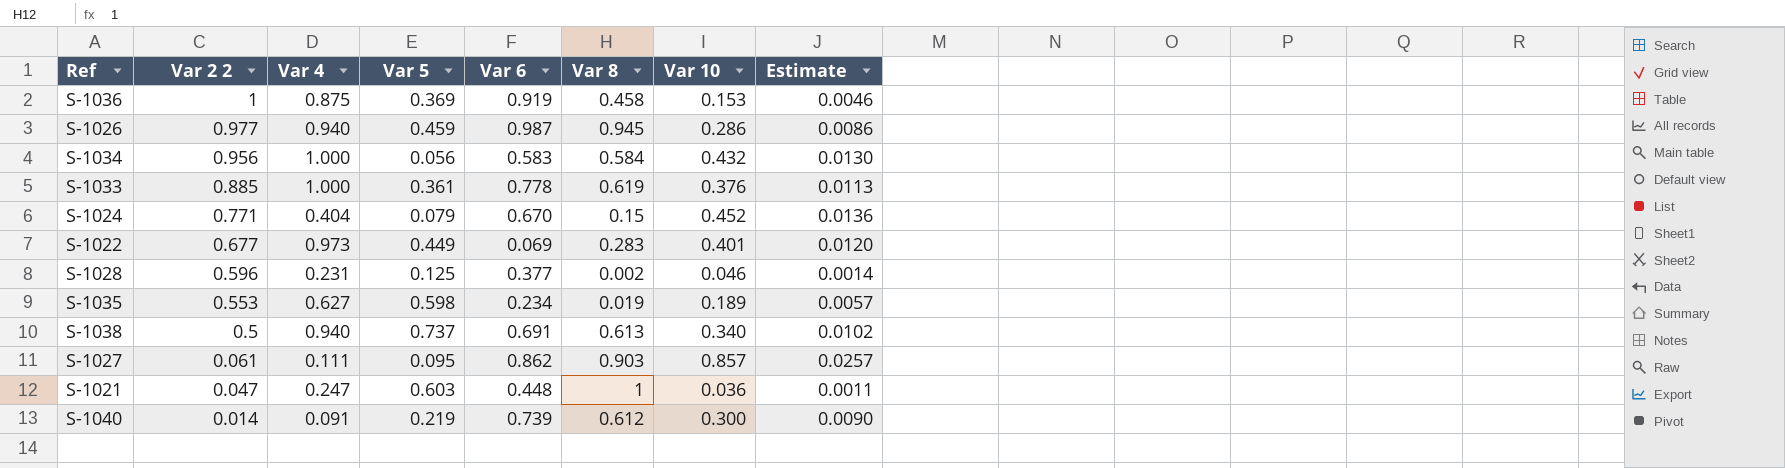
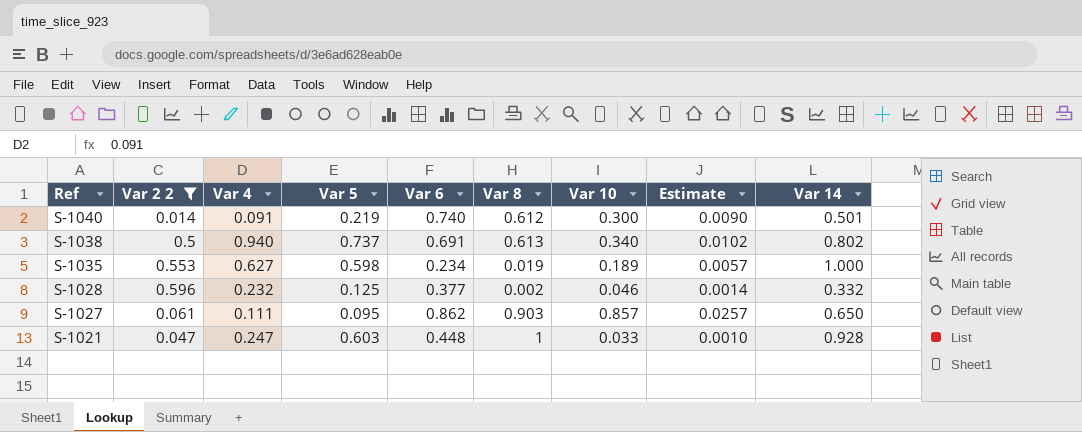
filter: none -> Var 2 2 <= 0.596
row order: Var 2 2 descending -> Ref descending
column Var 14 | position: none -> 9
S-1040 | Var 6: 0.739 -> 0.740
S-1028 | Var 4: 0.231 -> 0.232
S-1021 | Var 10: 0.036 -> 0.033
S-1021 | Estimate: 0.0011 -> 0.0010

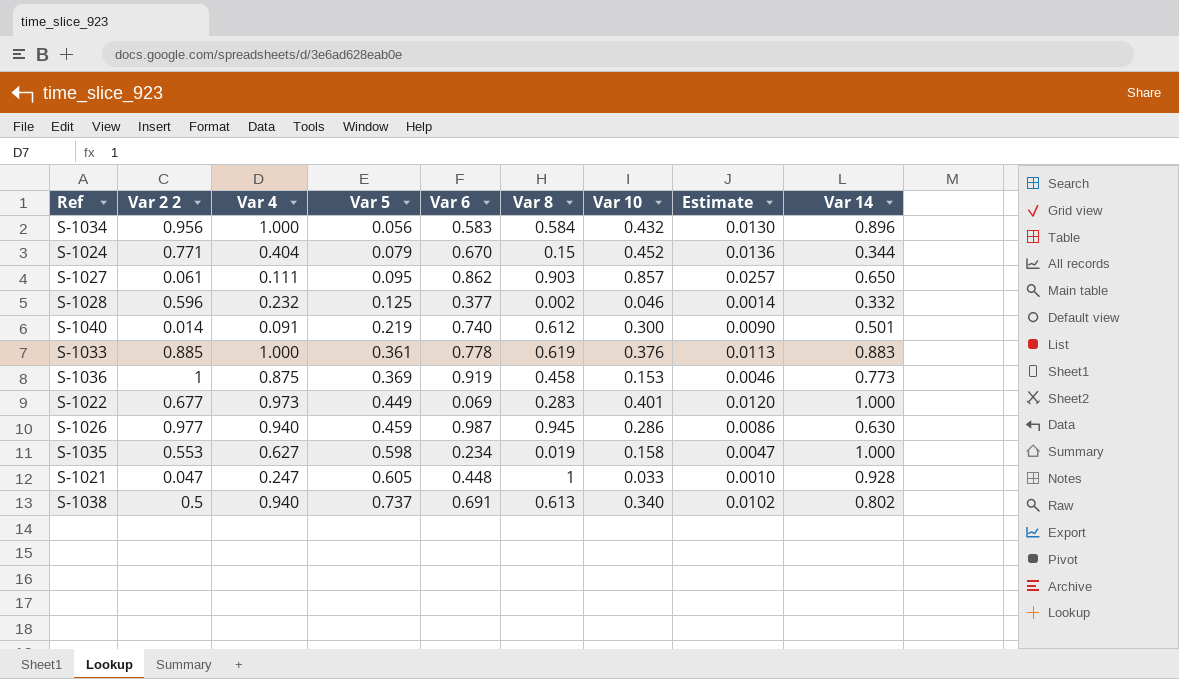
filter: Var 2 2 <= 0.596 -> none
row order: Ref descending -> Var 5 ascending
S-1035 | Var 10: 0.189 -> 0.158
S-1035 | Estimate: 0.0057 -> 0.0047
S-1021 | Var 5: 0.603 -> 0.605

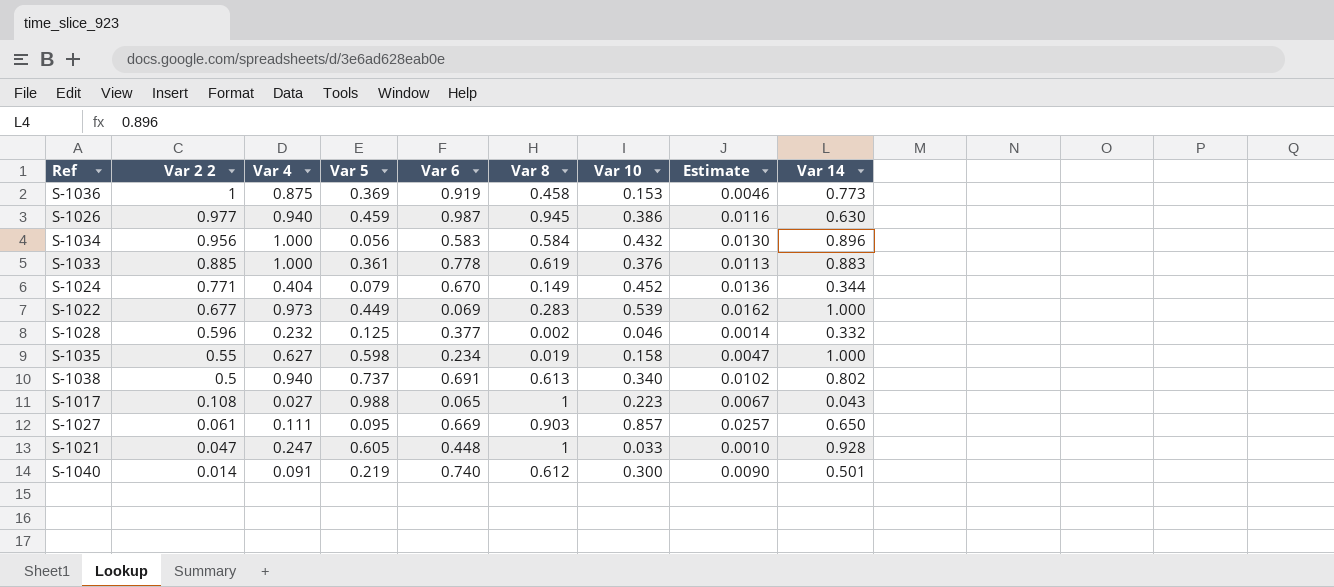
row order: Var 5 ascending -> Var 2 2 descending
S-1026 | Var 10: 0.286 -> 0.386
S-1026 | Estimate: 0.0086 -> 0.0116
S-1024 | Var 8: 0.15 -> 0.149
S-1022 | Var 10: 0.401 -> 0.539
S-1022 | Estimate: 0.0120 -> 0.0162
S-1035 | Var 2 2: 0.553 -> 0.55
row S-1017: none -> 0.108 | 0.027 | 0.988 | 0.065 | 1 | 0.223 | 0.0067 | 0.043
S-1027 | Var 6: 0.862 -> 0.669

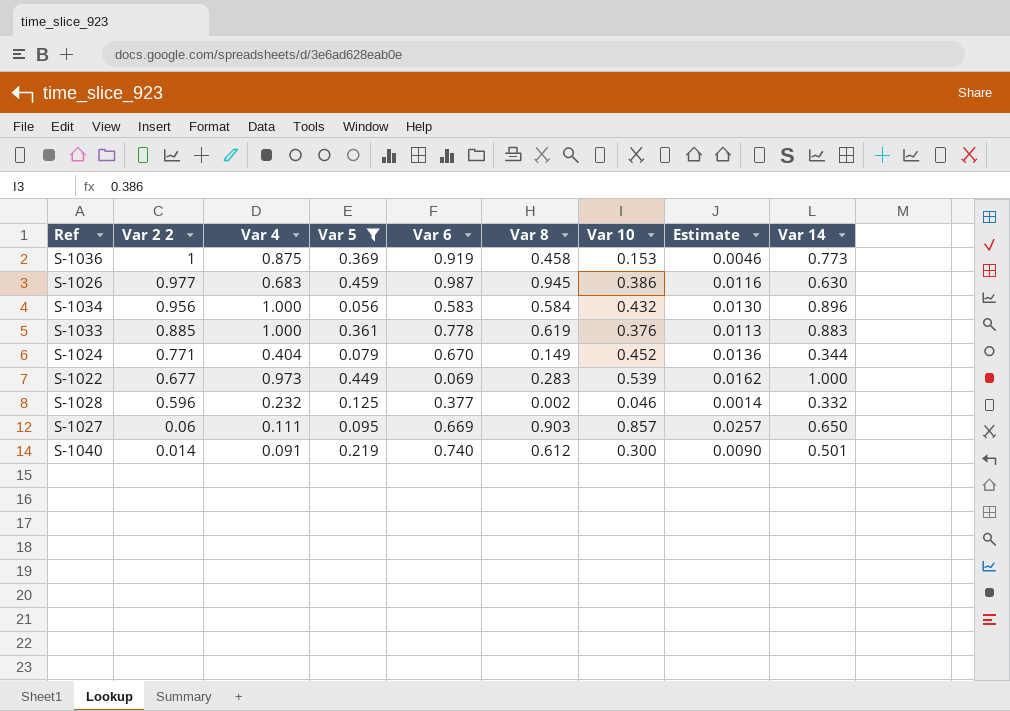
filter: none -> Var 5 <= 0.459
S-1026 | Var 4: 0.940 -> 0.683
S-1027 | Var 2 2: 0.061 -> 0.06

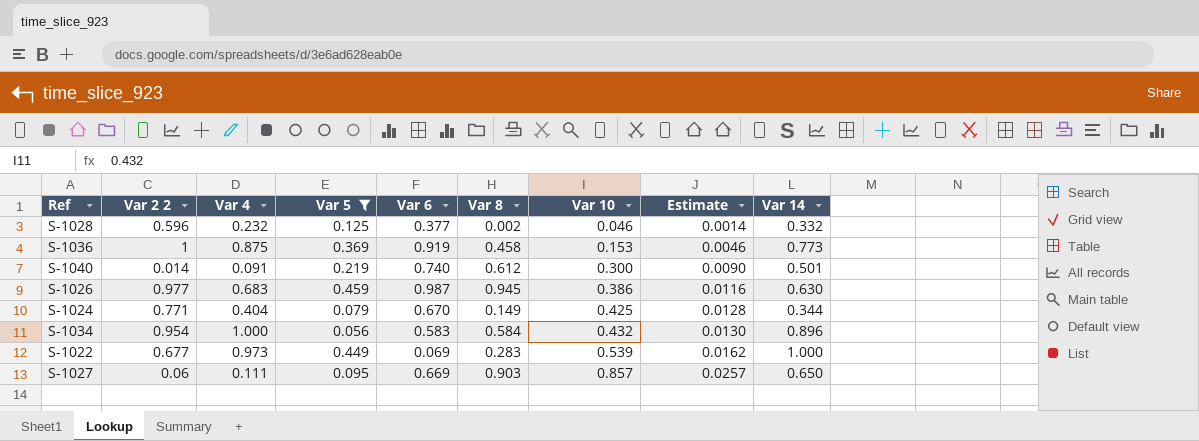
row order: Var 2 2 descending -> Var 10 ascending
row S-1033: 0.885 | 1.000 | 0.361 | 0.778 | 0.619 | 0.376 | 0.0113 | 0.883 -> none
S-1024 | Var 10: 0.452 -> 0.425
S-1024 | Estimate: 0.0136 -> 0.0128
S-1034 | Var 2 2: 0.956 -> 0.954

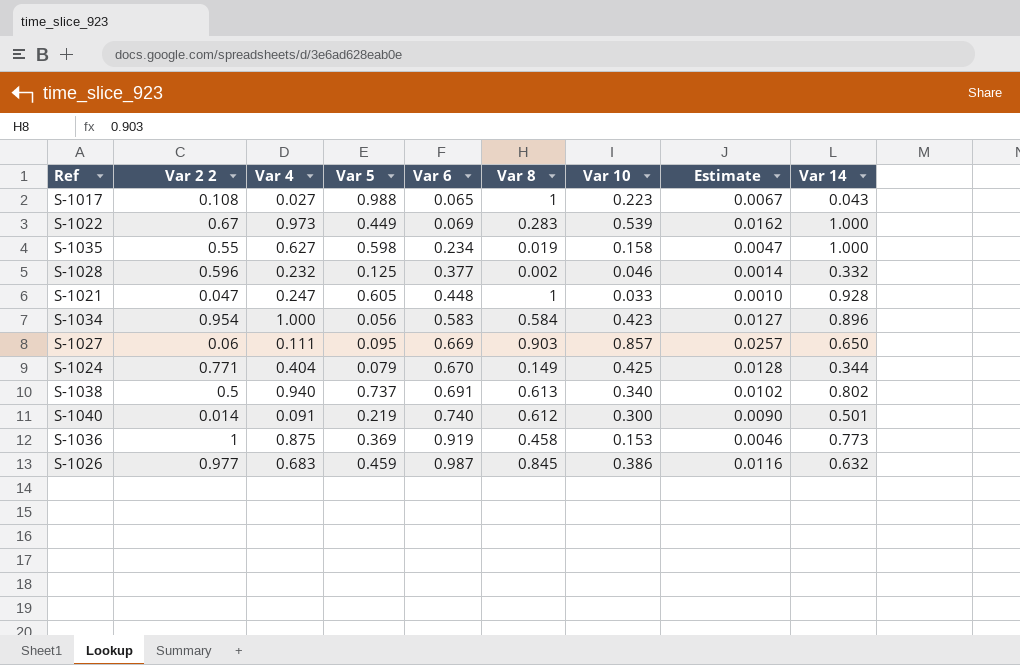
filter: Var 5 <= 0.459 -> none
row order: Var 10 ascending -> Var 6 ascending
S-1022 | Var 2 2: 0.677 -> 0.67
S-1034 | Var 10: 0.432 -> 0.423
S-1034 | Estimate: 0.0130 -> 0.0127
S-1026 | Var 8: 0.945 -> 0.845
S-1026 | Var 14: 0.630 -> 0.632

